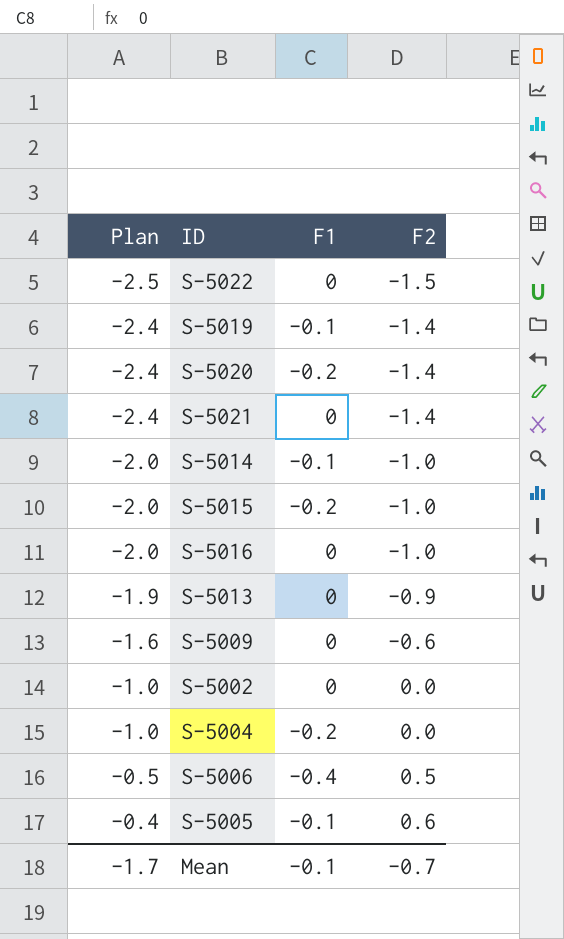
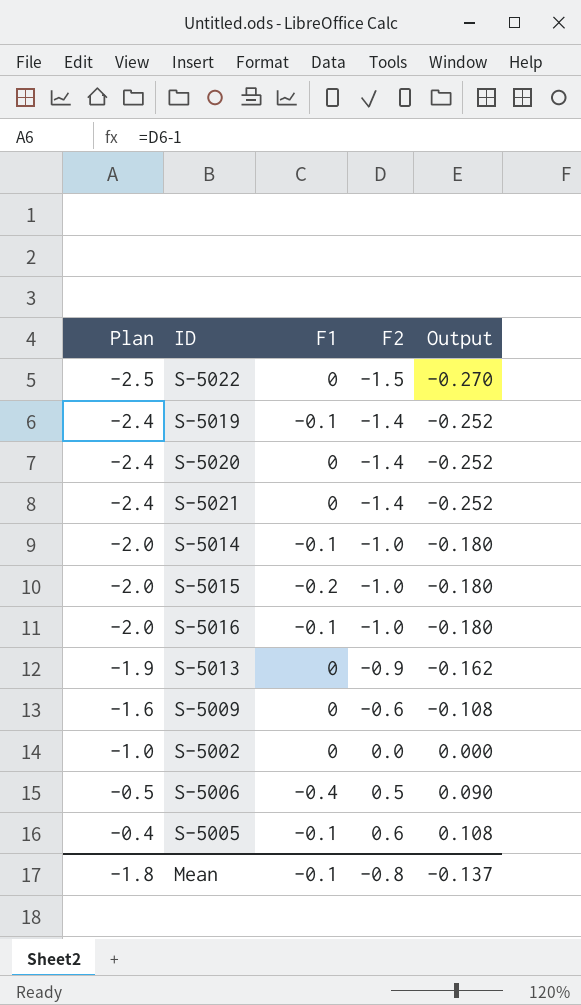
column Output | formula: none -> [F2] * 0.18
row S-5004: -1.0 | -0.2 | 0.0 -> none
S-5020 | F1: -0.2 -> 0
S-5016 | F1: 0 -> -0.1
Mean | Plan: -1.7 -> -1.8
Mean | F2: -0.7 -> -0.8

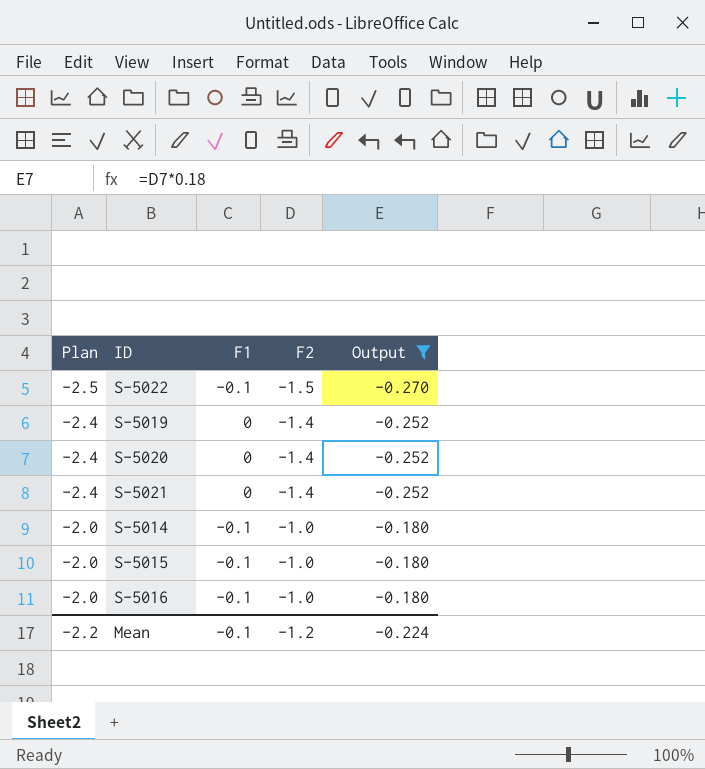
filter: none -> Output <= -0.180
S-5022 | F1: 0 -> -0.1
S-5019 | F1: -0.1 -> 0
S-5015 | F1: -0.2 -> -0.1
Mean | Plan: -1.8 -> -2.2
Mean | F2: -0.8 -> -1.2
Mean | Output: -0.137 -> -0.224

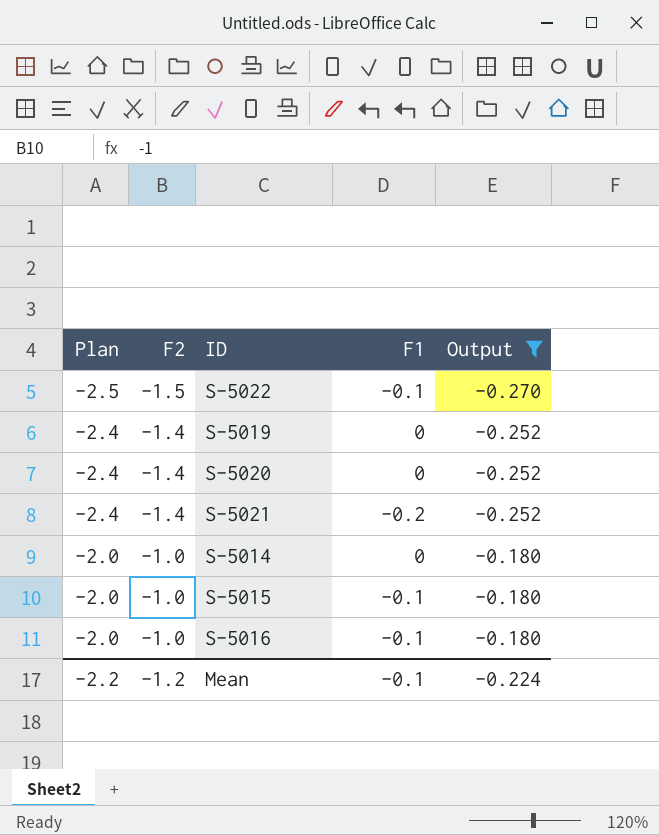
column F2 | position: 4 -> 2
S-5021 | F1: 0 -> -0.2
S-5014 | F1: -0.1 -> 0

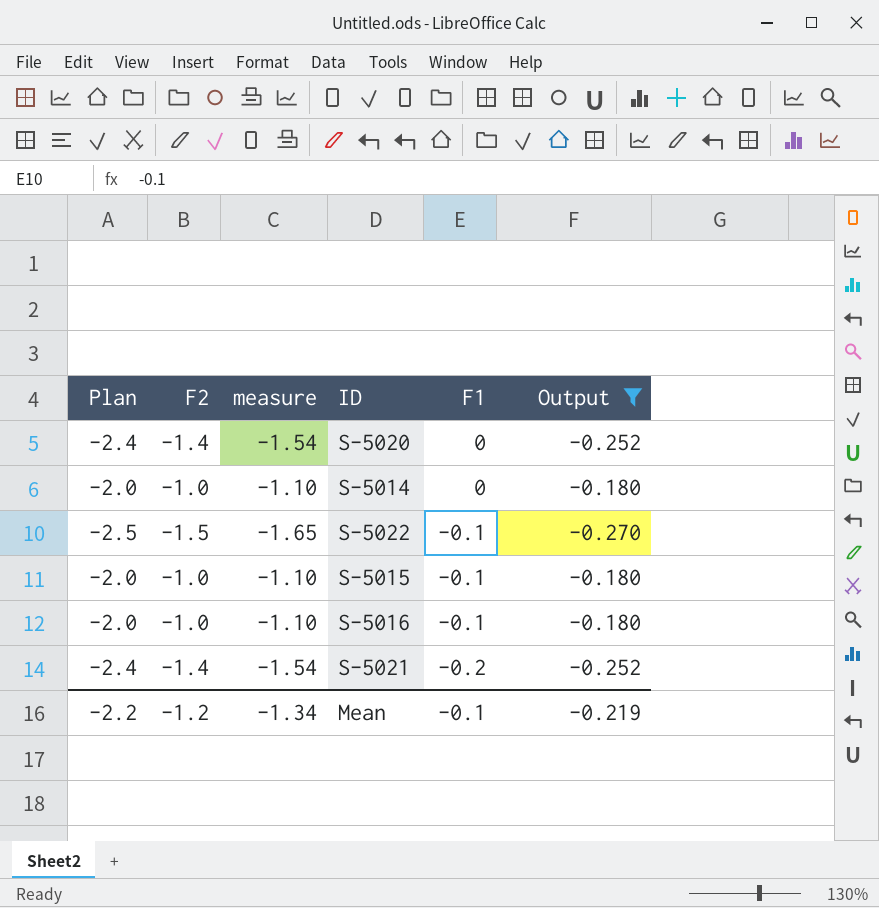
row order: Plan ascending -> F1 descending
column measure | formula: none -> [F2] * 1.1
row S-5019: -2.4 | -1.4 | 0 | -0.252 -> none
Mean | Output: -0.224 -> -0.219

